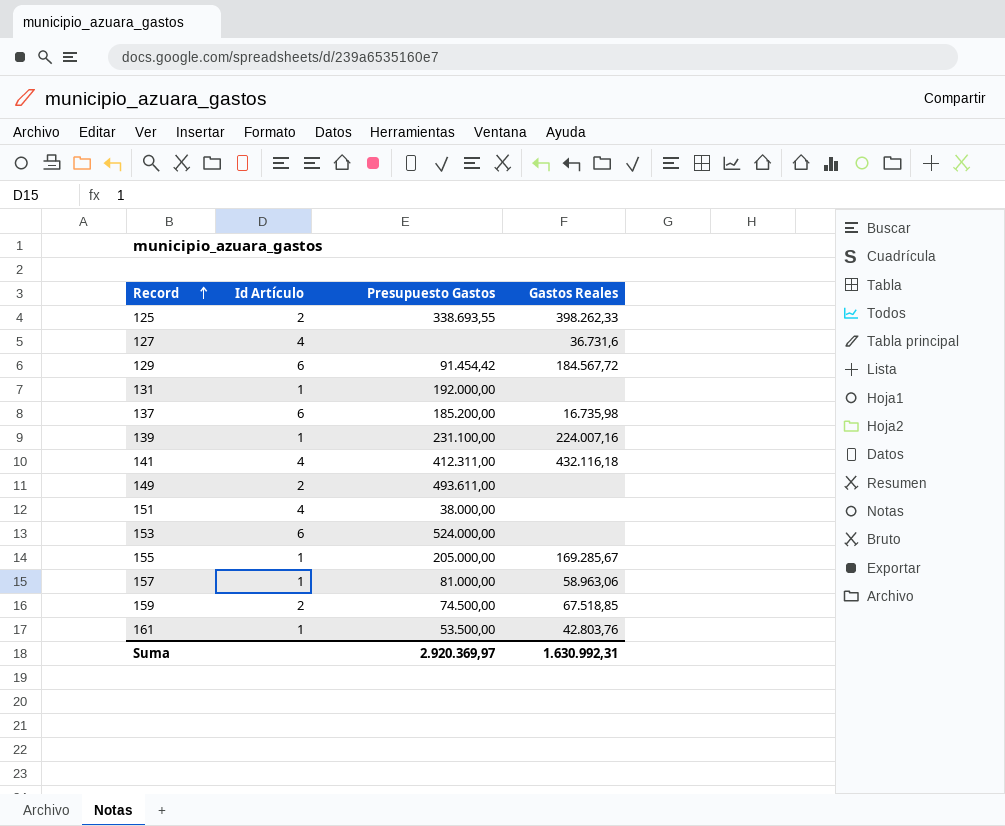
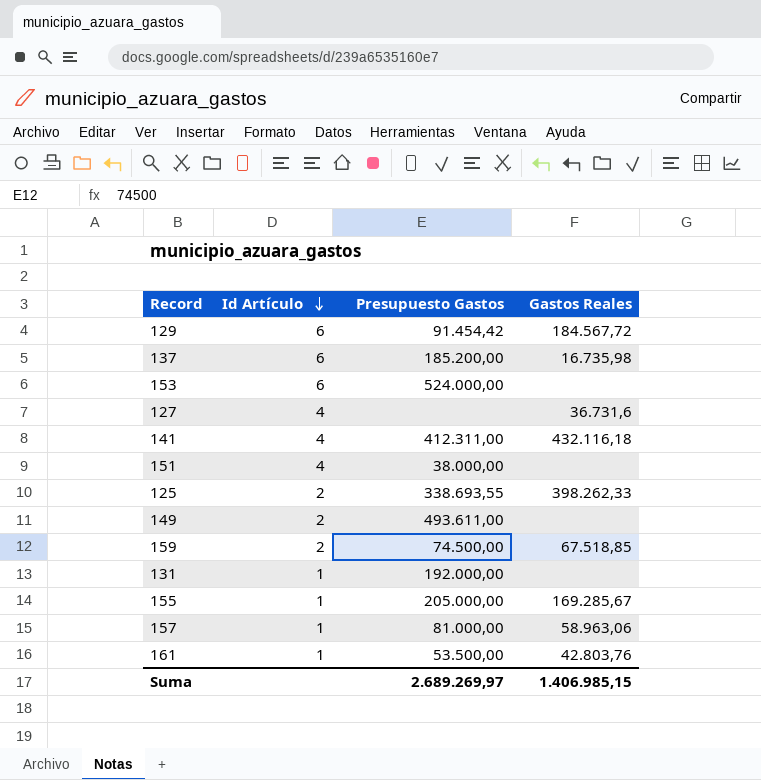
row order: Record ascending -> Id Artículo descending
row 139: 1 | 231.100,00 | 224.007,16 -> none
Suma | Presupuesto Gastos: 2.920.369,97 -> 2.689.269,97
Suma | Gastos Reales: 1.630.992,31 -> 1.406.985,15

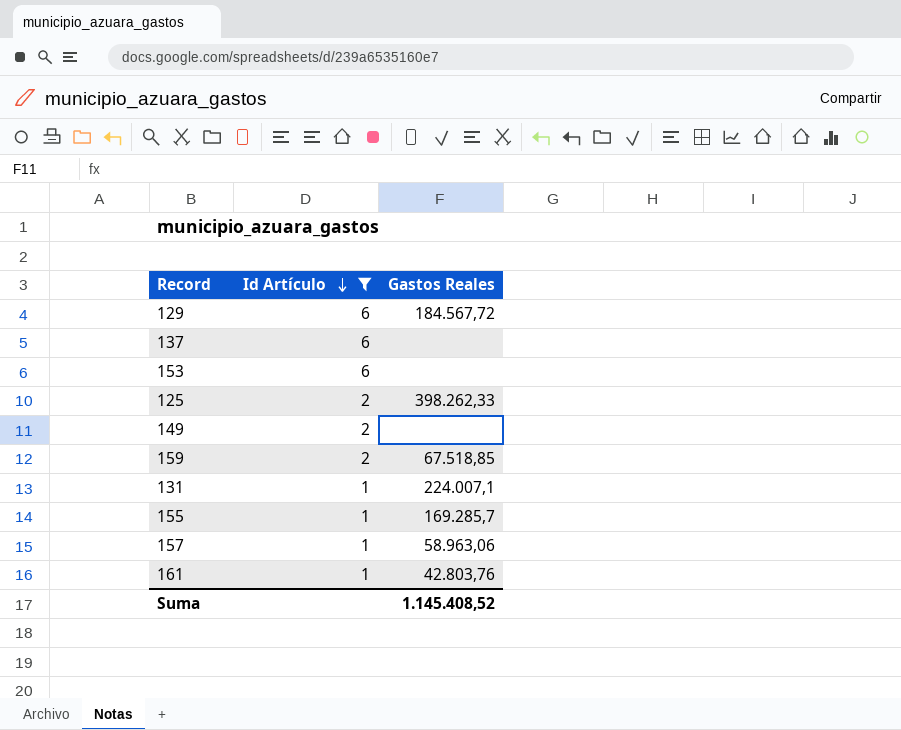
filter: none -> Id Artículo != 4
column Presupuesto Gastos | position: 3 -> none
137 | Gastos Reales: 16.735,98 -> none
131 | Gastos Reales: none -> 224.007,1
155 | Gastos Reales: 169.285,67 -> 169.285,7
Suma | Gastos Reales: 1.406.985,15 -> 1.145.408,52

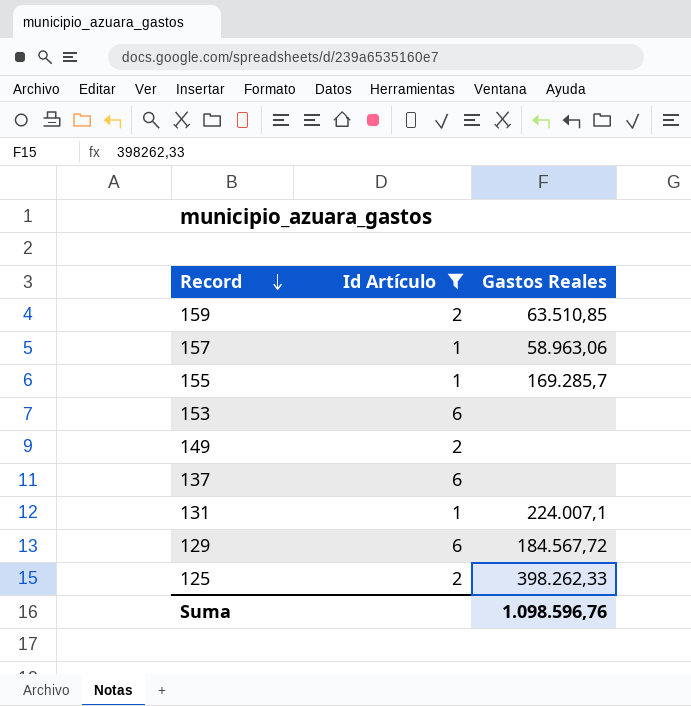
row order: Id Artículo descending -> Record descending
row 161: 1 | 42.803,76 -> none
159 | Gastos Reales: 67.518,85 -> 63.510,85
Suma | Gastos Reales: 1.145.408,52 -> 1.098.596,76

